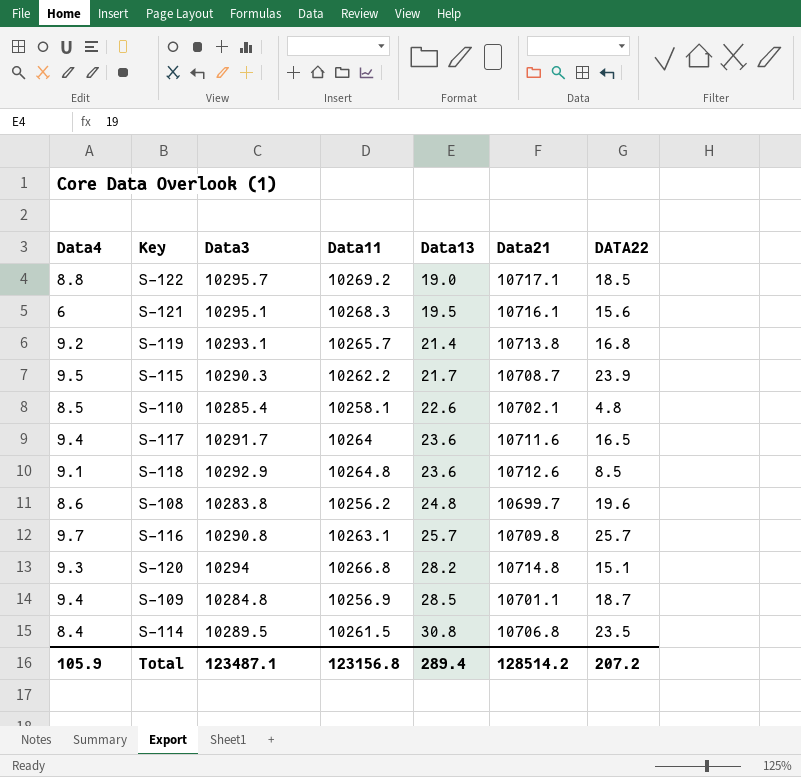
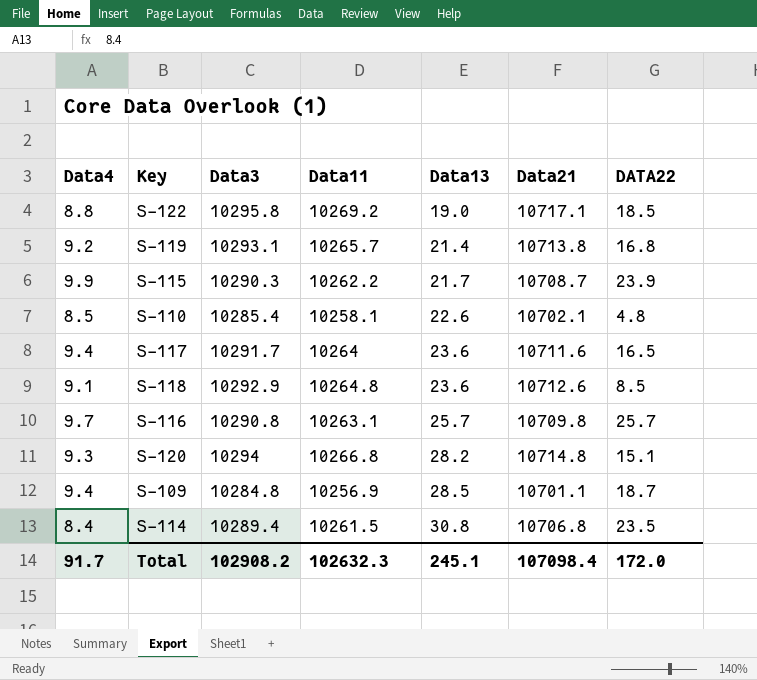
row S-121: 6 | 10295.1 | 10268.3 | 19.5 | 10716.1 | 15.6 -> none
row S-108: 8.6 | 10283.8 | 10256.2 | 24.8 | 10699.7 | 19.6 -> none
S-122 | Data3: 10295.7 -> 10295.8
S-115 | Data4: 9.5 -> 9.9
S-114 | Data3: 10289.5 -> 10289.4
Total | Data4: 105.9 -> 91.7
Total | Data3: 123487.1 -> 102908.2
Total | Data11: 123156.8 -> 102632.3
Total | Data13: 289.4 -> 245.1
Total | Data21: 128514.2 -> 107098.4
Total | DATA22: 207.2 -> 172.0

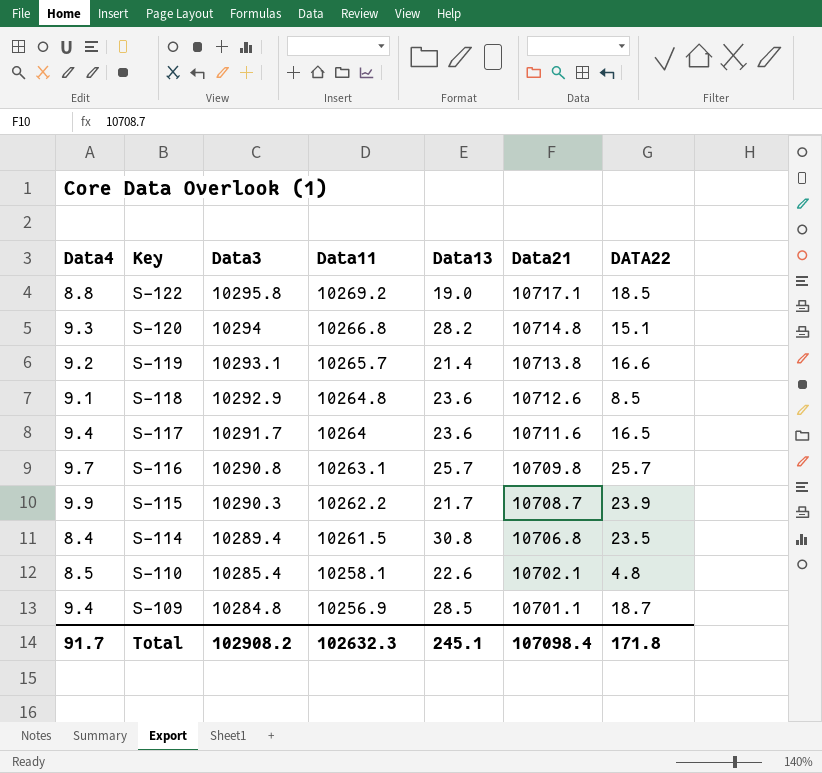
row order: Data13 ascending -> Key descending
S-119 | DATA22: 16.8 -> 16.6
Total | DATA22: 172.0 -> 171.8

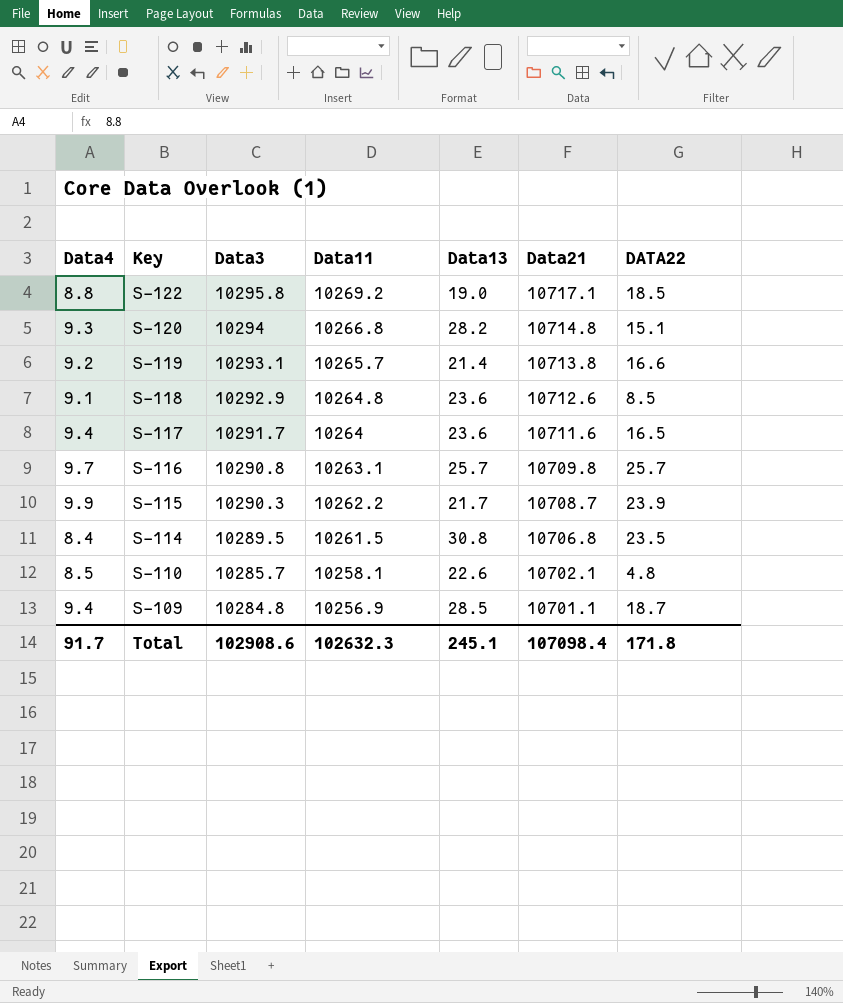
S-114 | Data3: 10289.4 -> 10289.5
S-110 | Data3: 10285.4 -> 10285.7
Total | Data3: 102908.2 -> 102908.6

